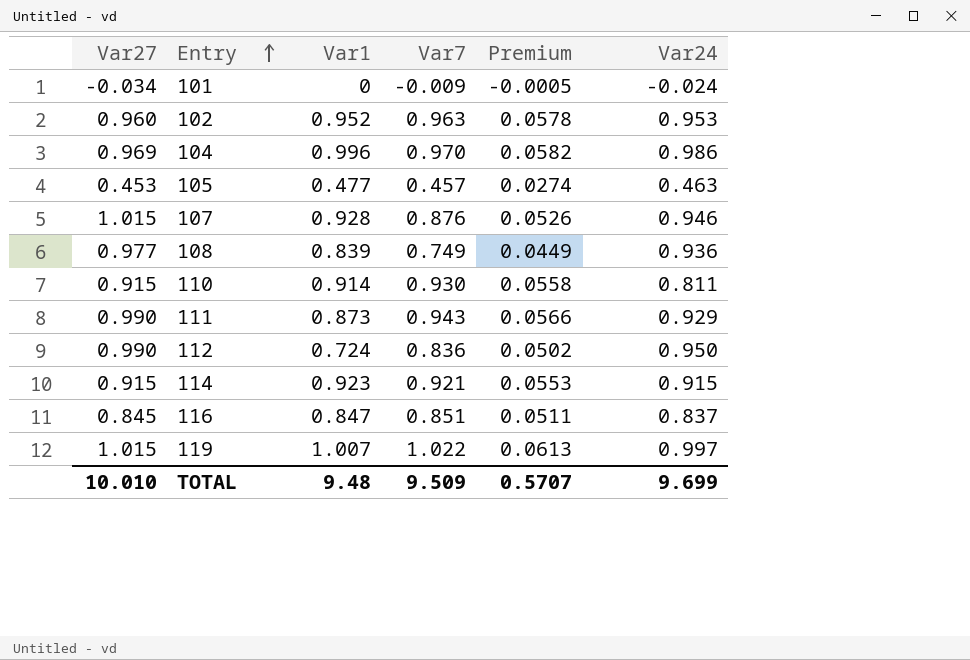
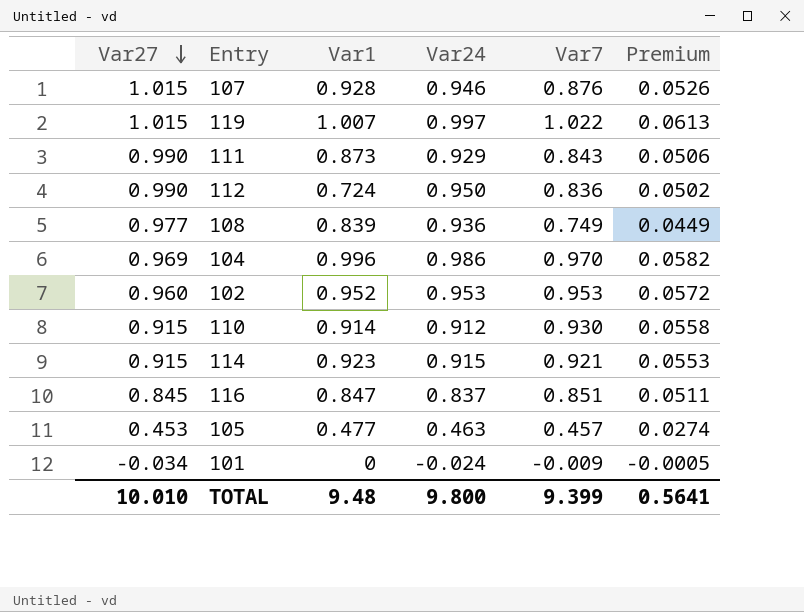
row order: Entry ascending -> Var27 descending
column Var24 | position: 6 -> 4
111 | Var7: 0.943 -> 0.843
111 | Premium: 0.0566 -> 0.0506
102 | Var7: 0.963 -> 0.953
102 | Premium: 0.0578 -> 0.0572
110 | Var24: 0.811 -> 0.912
TOTAL | Var24: 9.699 -> 9.800
TOTAL | Var7: 9.509 -> 9.399
TOTAL | Premium: 0.5707 -> 0.5641

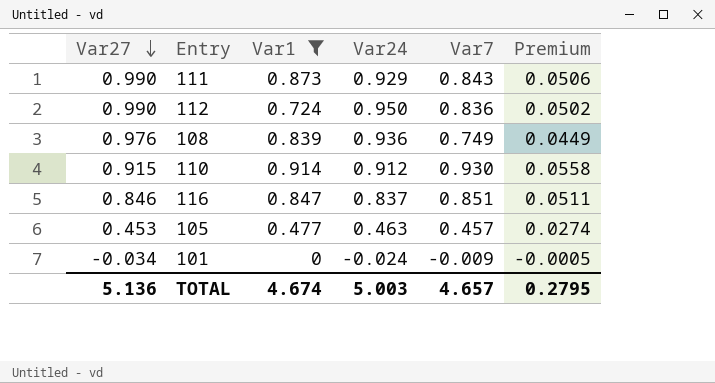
filter: none -> Var1 <= 0.914
108 | Var27: 0.977 -> 0.976
116 | Var27: 0.845 -> 0.846
TOTAL | Var27: 10.010 -> 5.136
TOTAL | Var1: 9.48 -> 4.674
TOTAL | Var24: 9.800 -> 5.003
TOTAL | Var7: 9.399 -> 4.657
TOTAL | Premium: 0.5641 -> 0.2795

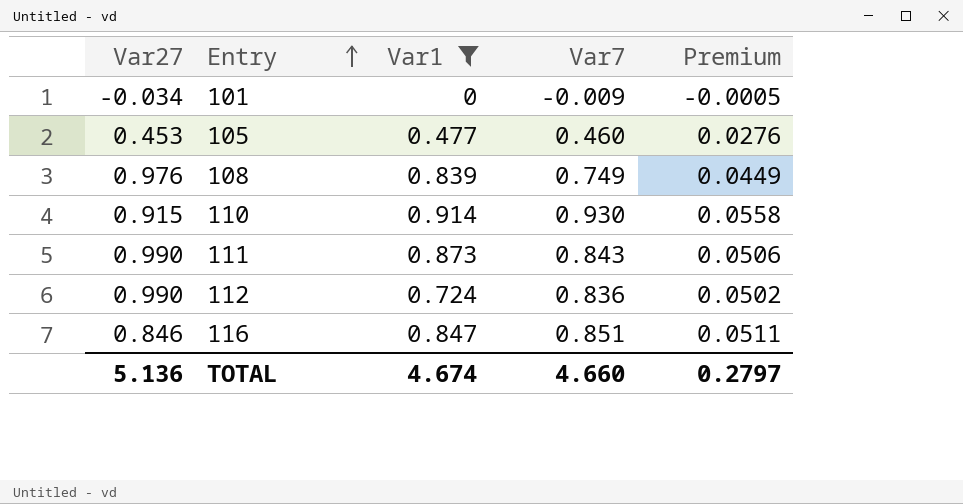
row order: Var27 descending -> Entry ascending
column Var24 | position: 4 -> none
105 | Var7: 0.457 -> 0.460
105 | Premium: 0.0274 -> 0.0276
TOTAL | Var7: 4.657 -> 4.660
TOTAL | Premium: 0.2795 -> 0.2797

